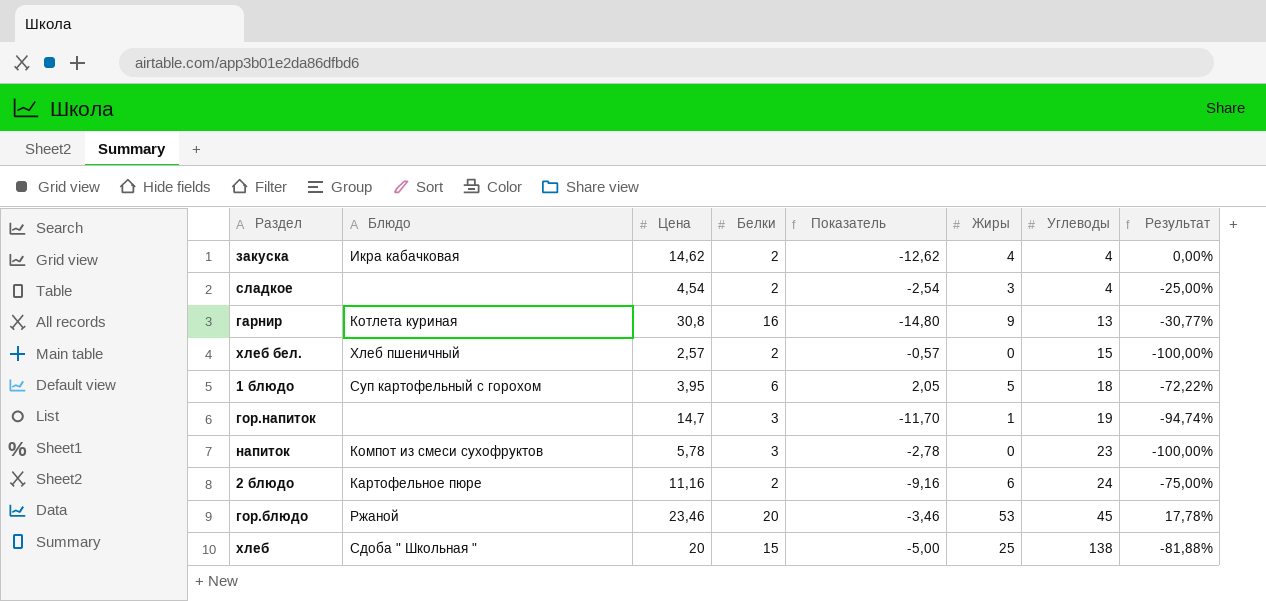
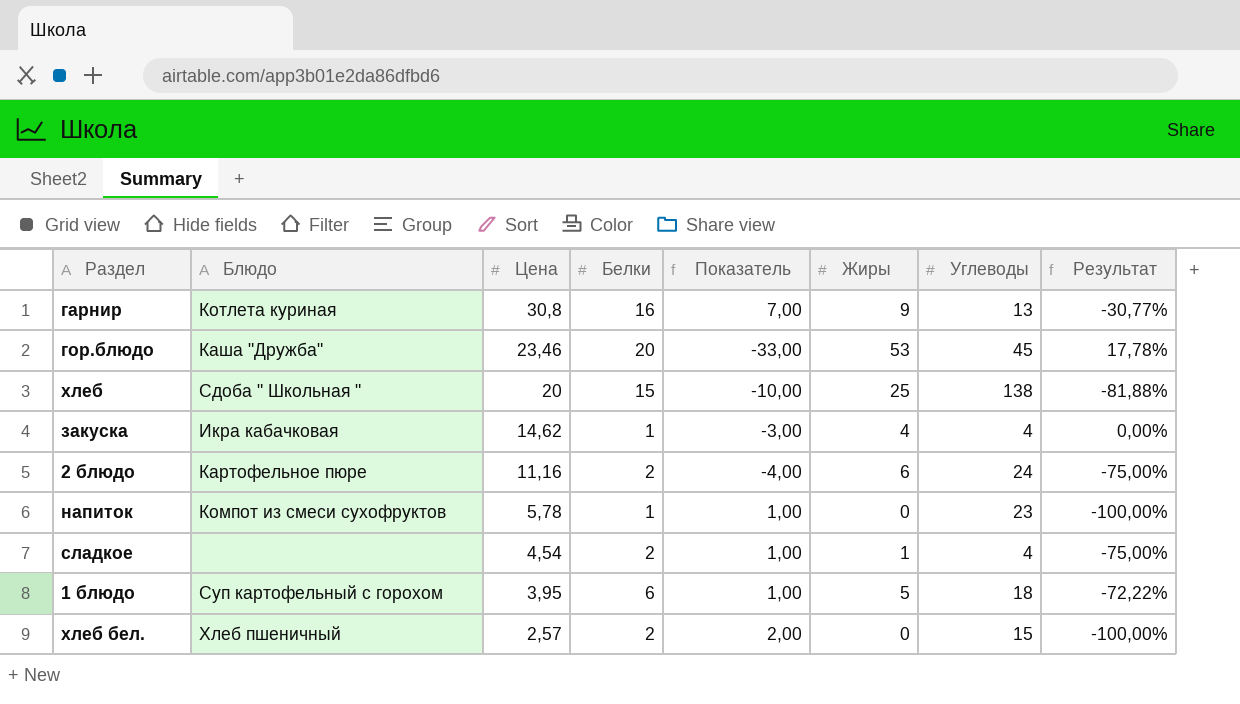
row order: Углеводы ascending -> Цена descending
column Показатель | formula: [Белки] - [Цена] -> [Белки] - [Жиры]
row гор.напиток: none | 14,7 | 3 | -11,70 | 1 | 19 | -94,74% -> none
гор.блюдо | Блюдо: Ржаной -> Каша "Дружба"
закуска | Белки: 2 -> 1
напиток | Белки: 3 -> 1
сладкое | Жиры: 3 -> 1
сладкое | Результат: -25,00% -> -75,00%

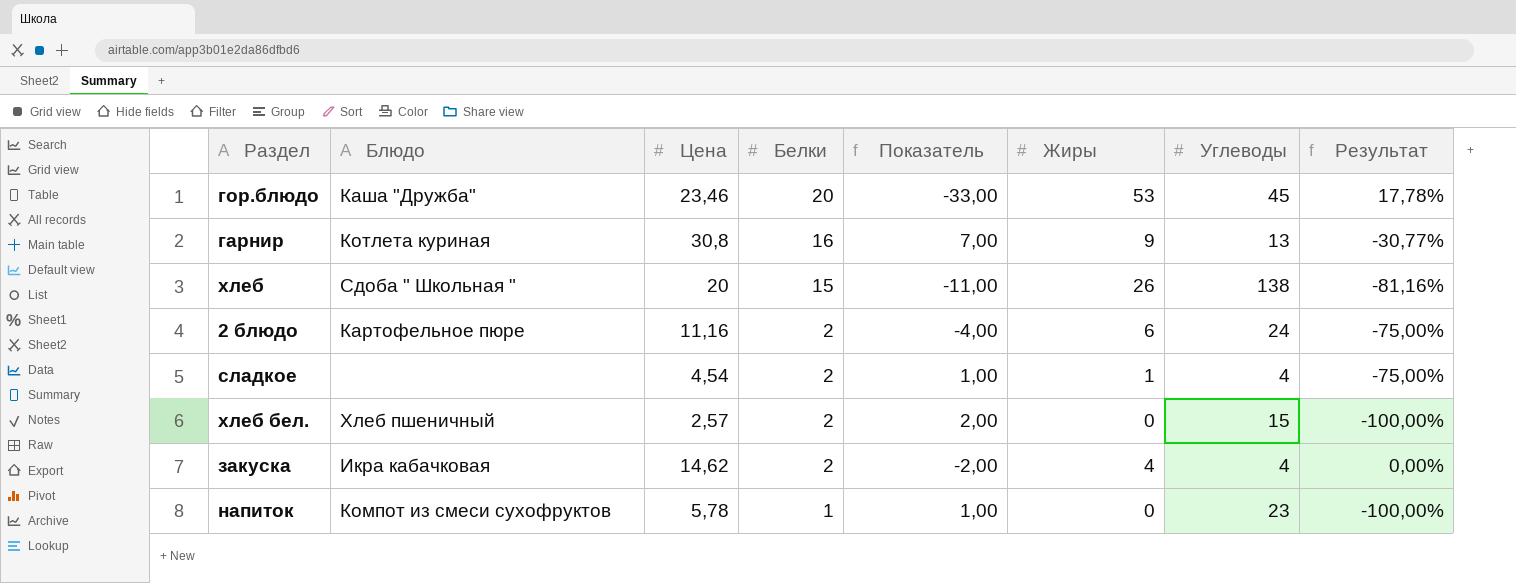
row order: Цена descending -> Белки descending
row 1 блюдо: Суп картофельный с горохом | 3,95 | 6 | 1,00 | 5 | 18 | -72,22% -> none
хлеб | Показатель: -10,00 -> -11,00
хлеб | Жиры: 25 -> 26
хлеб | Результат: -81,88% -> -81,16%
закуска | Белки: 1 -> 2
закуска | Показатель: -3,00 -> -2,00

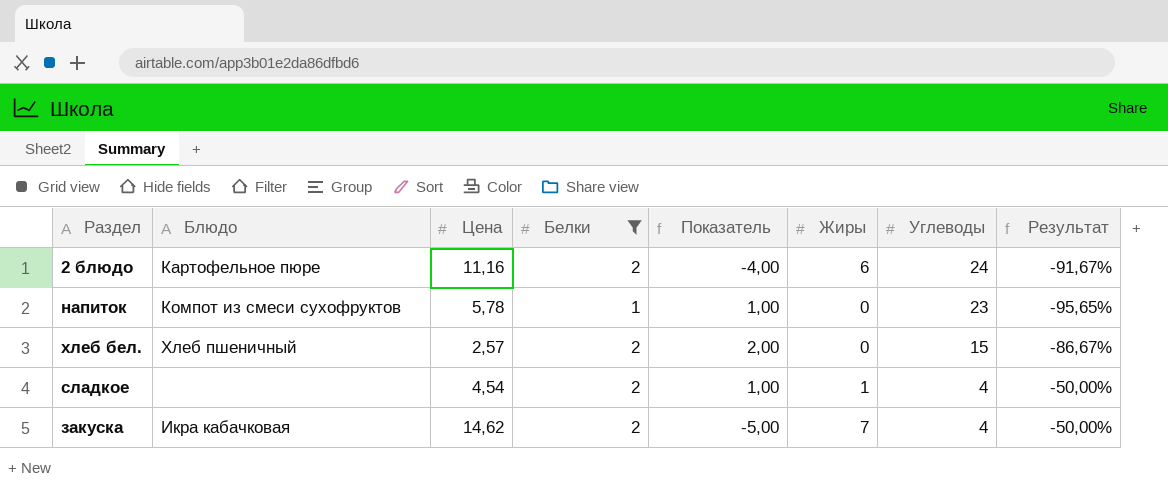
filter: none -> Белки <= 2
row order: Белки descending -> Углеводы descending
column Результат | formula: ([Жиры] - [Углеводы]) / [Углеводы] -> ([Белки] - [Углеводы]) / [Углеводы]
закуска | Показатель: -2,00 -> -5,00
закуска | Жиры: 4 -> 7

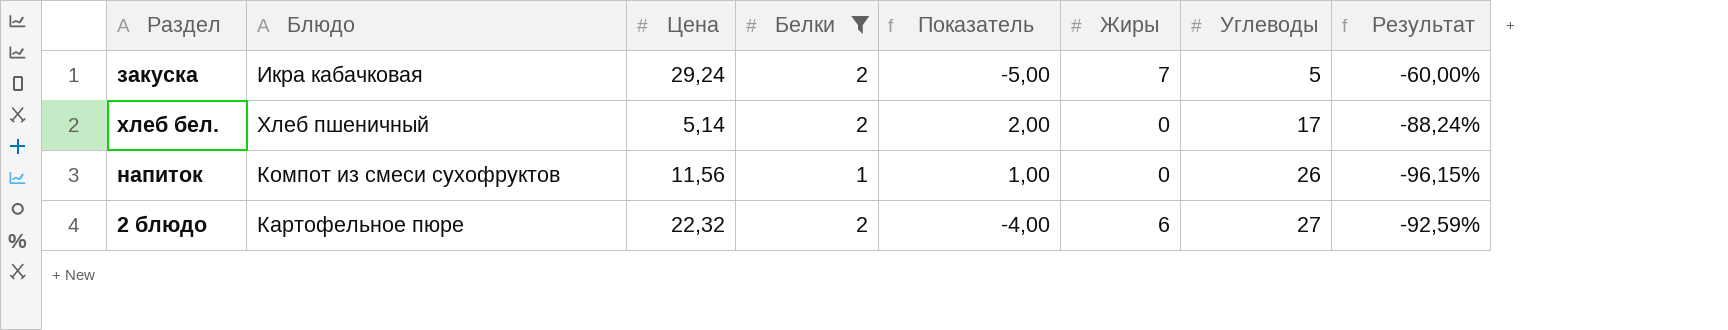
row order: Углеводы descending -> Углеводы ascending
row сладкое: none | 4,54 | 2 | 1,00 | 1 | 4 | -50,00% -> none
закуска | Цена: 14,62 -> 29,24
закуска | Углеводы: 4 -> 5
закуска | Результат: -50,00% -> -60,00%
хлеб бел. | Цена: 2,57 -> 5,14
хлеб бел. | Углеводы: 15 -> 17
хлеб бел. | Результат: -86,67% -> -88,24%
напиток | Цена: 5,78 -> 11,56
напиток | Углеводы: 23 -> 26
напиток | Результат: -95,65% -> -96,15%
2 блюдо | Цена: 11,16 -> 22,32
2 блюдо | Углеводы: 24 -> 27
2 блюдо | Результат: -91,67% -> -92,59%

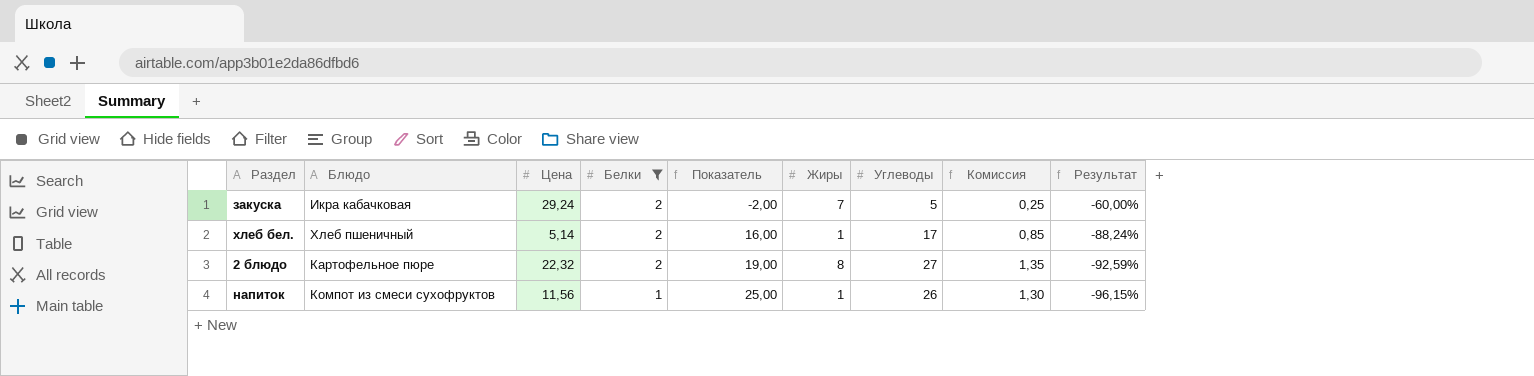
row order: Углеводы ascending -> Белки descending
column Показатель | formula: [Белки] - [Жиры] -> [Углеводы] - [Жиры]
column Комиссия | formula: none -> [Углеводы] * 0,05
хлеб бел. | Жиры: 0 -> 1
2 блюдо | Жиры: 6 -> 8
напиток | Жиры: 0 -> 1

